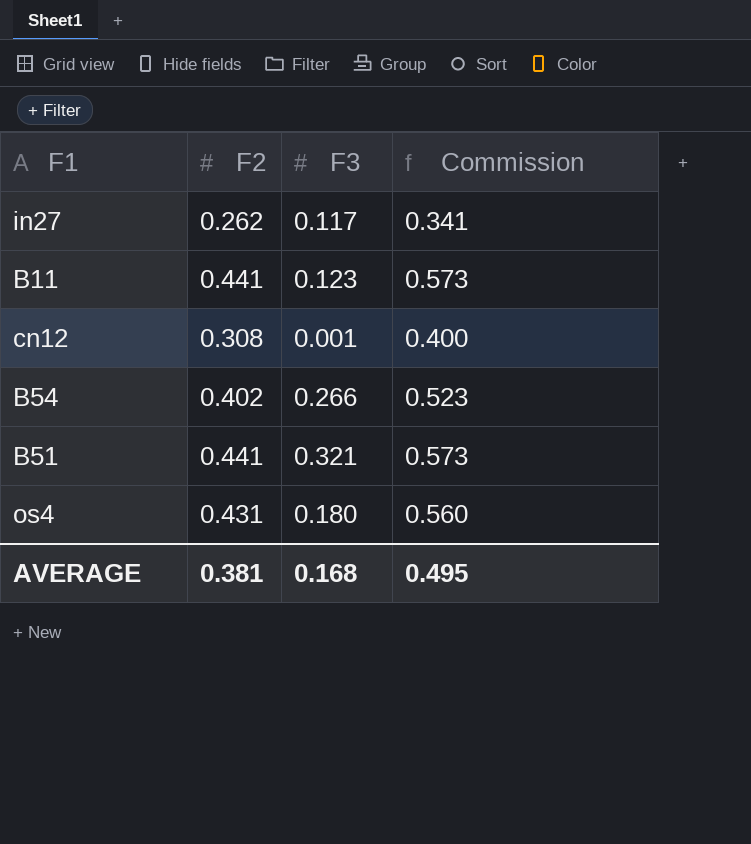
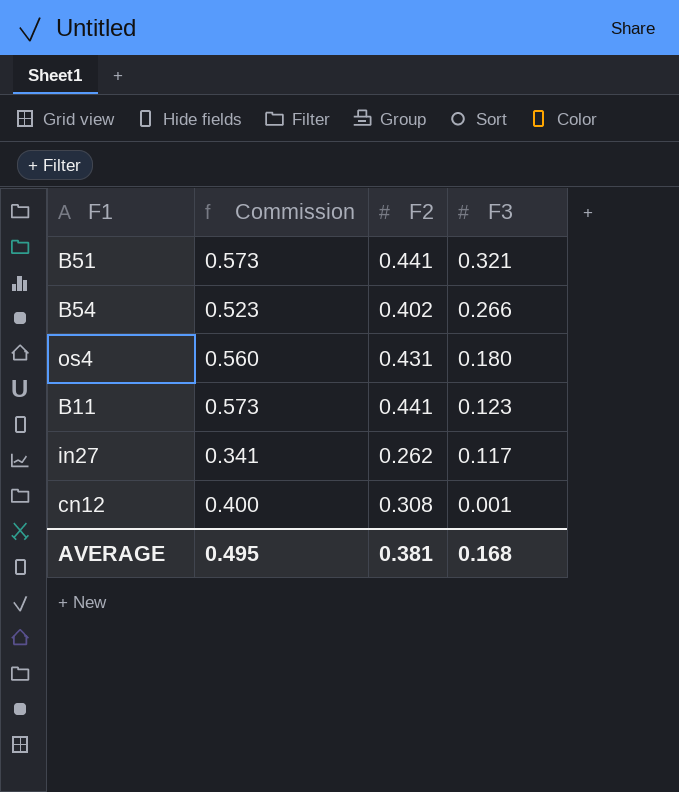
row order: none -> F3 descending
column Commission | position: 4 -> 2

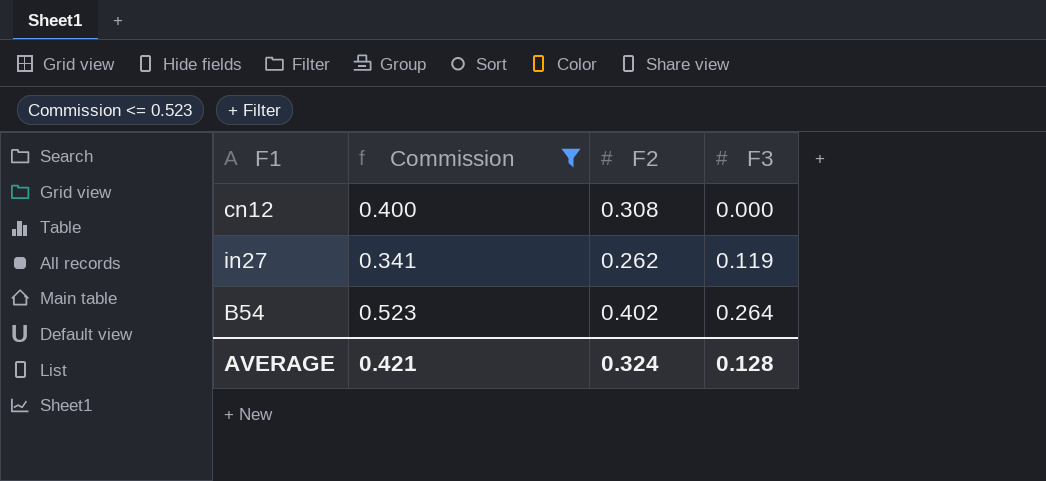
filter: none -> Commission <= 0.523
row order: F3 descending -> F3 ascending
cn12 | F3: 0.001 -> 0.000
in27 | F3: 0.117 -> 0.119
B54 | F3: 0.266 -> 0.264
AVERAGE | Commission: 0.495 -> 0.421
AVERAGE | F2: 0.381 -> 0.324
AVERAGE | F3: 0.168 -> 0.128

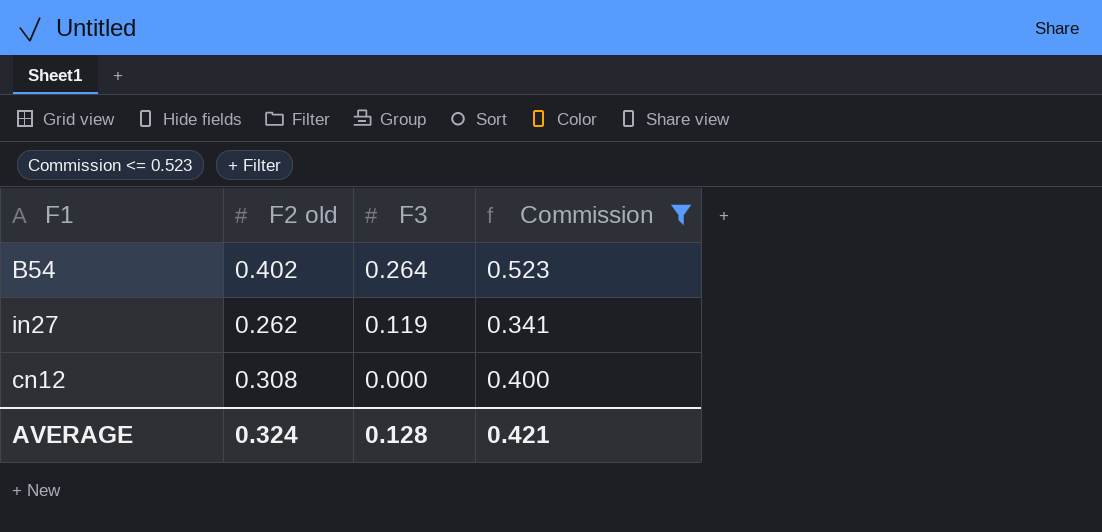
row order: F3 ascending -> F3 descending
column name: F2 -> F2 old
column Commission | position: 2 -> 4

